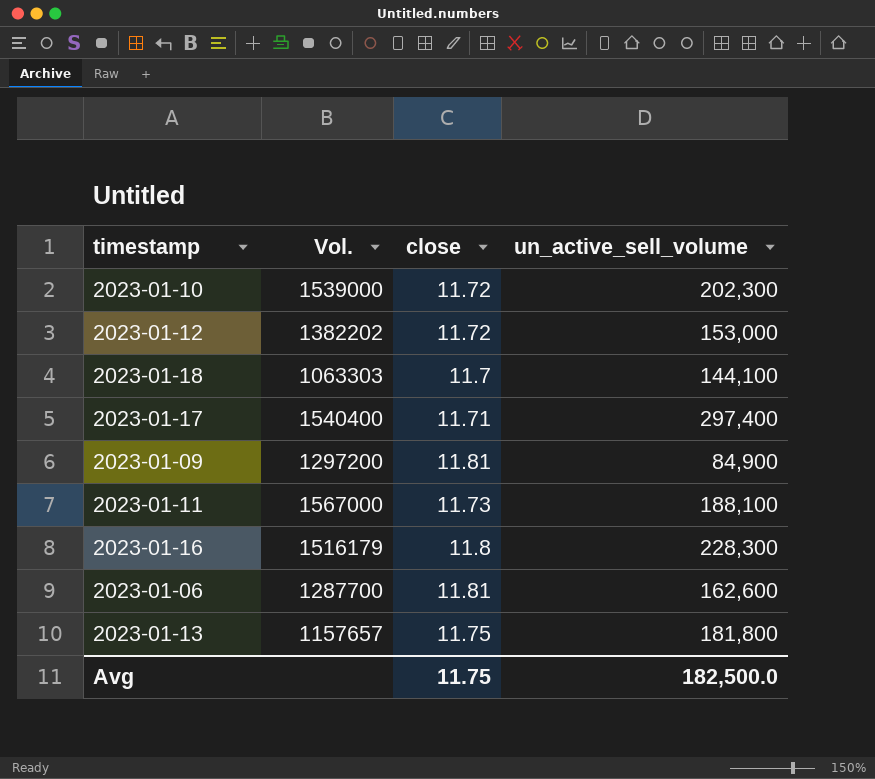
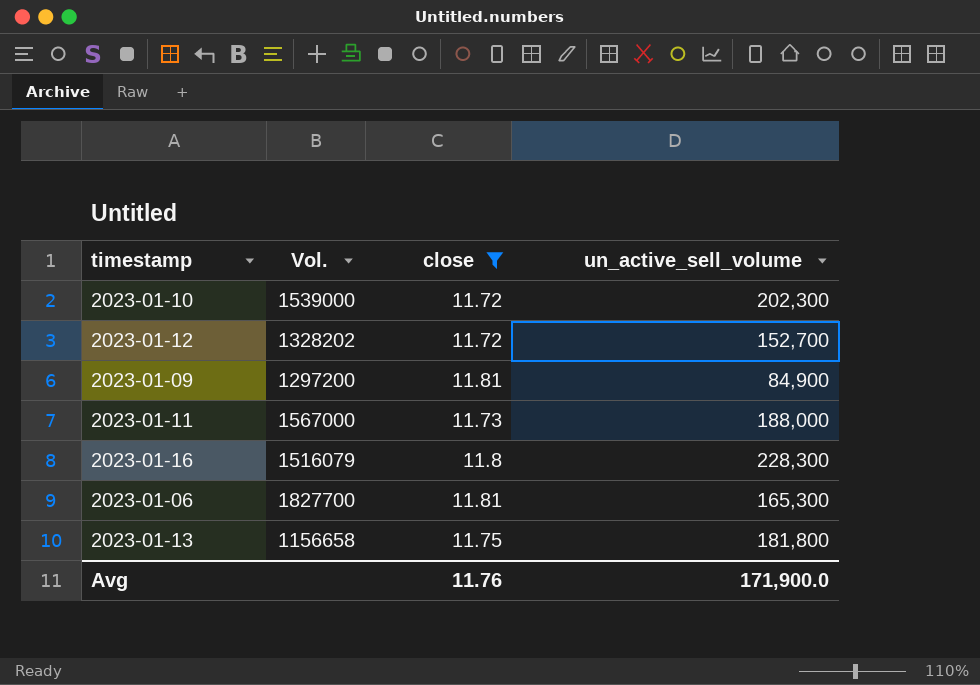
filter: none -> close >= 11.72
2023-01-12 | Vol.: 1382202 -> 1328202
2023-01-12 | un_active_sell_volume: 153,000 -> 152,700
2023-01-11 | un_active_sell_volume: 188,100 -> 188,000
2023-01-16 | Vol.: 1516179 -> 1516079
2023-01-06 | Vol.: 1287700 -> 1827700
2023-01-06 | un_active_sell_volume: 162,600 -> 165,300
2023-01-13 | Vol.: 1157657 -> 1156658
Avg | close: 11.75 -> 11.76
Avg | un_active_sell_volume: 182,500.0 -> 171,900.0

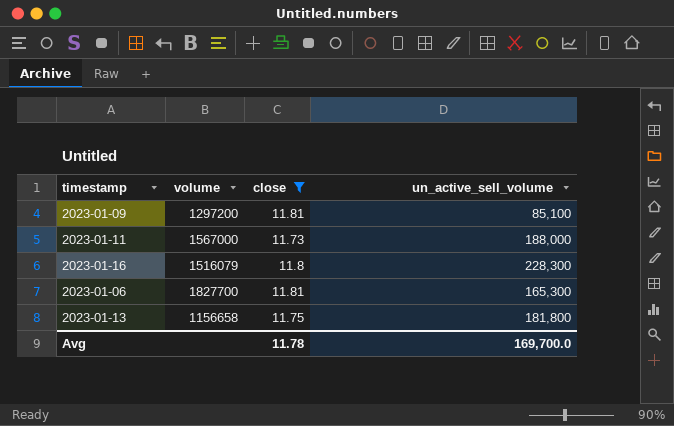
column name: Vol. -> volume
row 2023-01-10: 1539000 | 11.72 | 202,300 -> none
row 2023-01-12: 1328202 | 11.72 | 152,700 -> none
2023-01-09 | un_active_sell_volume: 84,900 -> 85,100
Avg | close: 11.76 -> 11.78
Avg | un_active_sell_volume: 171,900.0 -> 169,700.0

